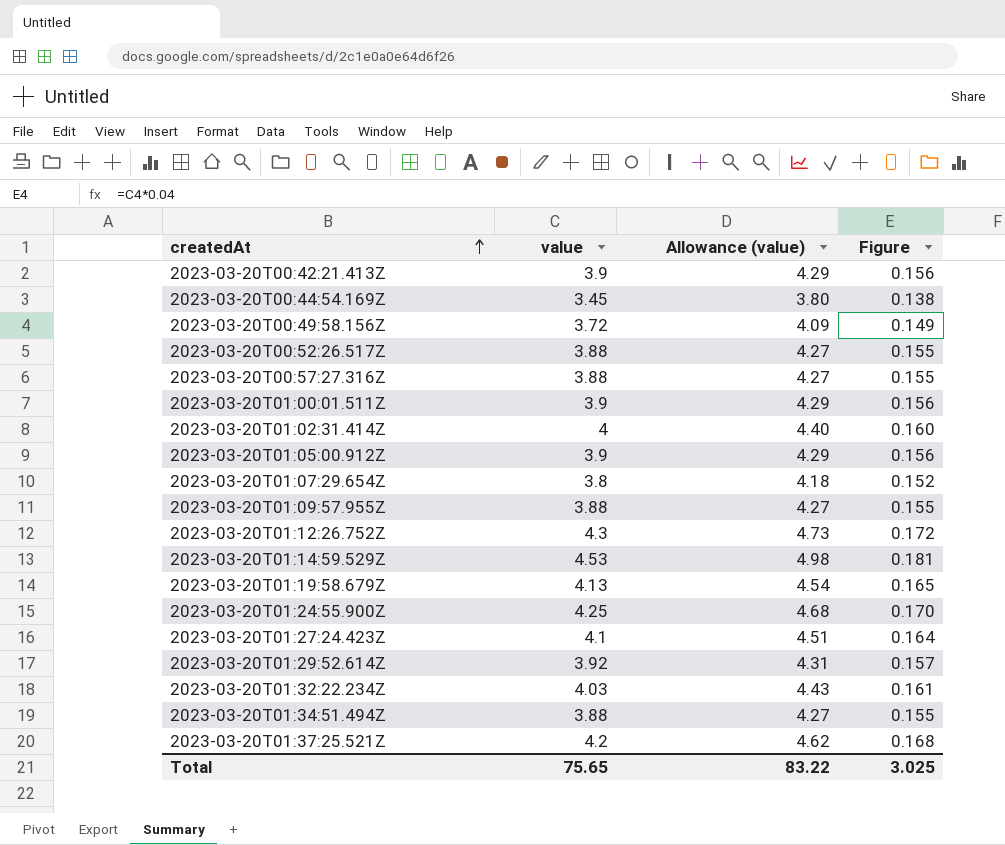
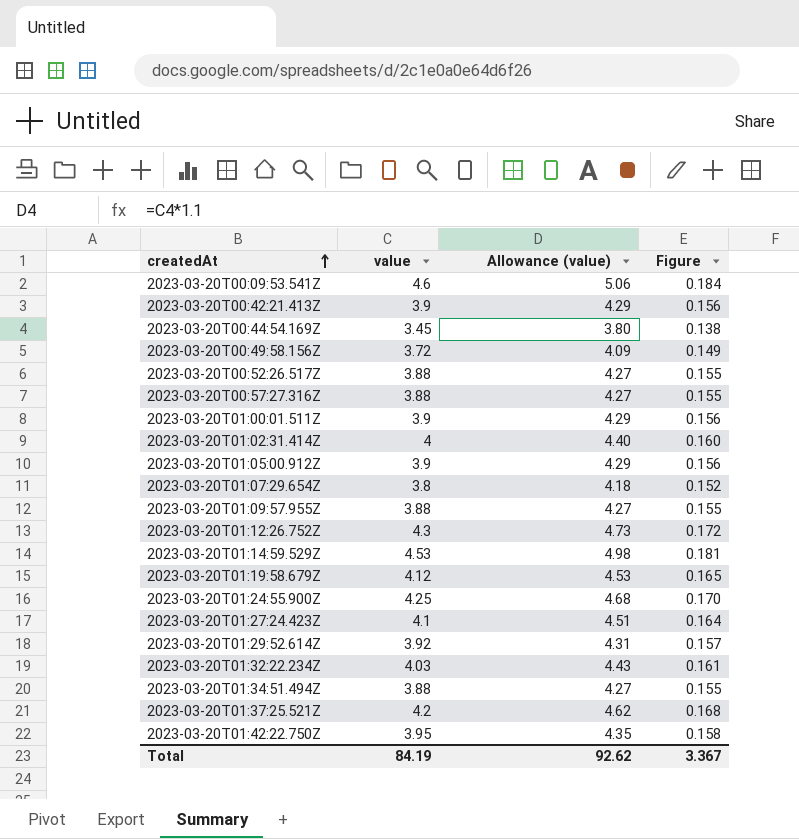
row 2023-03-20T00:09:53.541Z: none -> 4.6 | 5.06 | 0.184
2023-03-20T01:19:58.679Z | value: 4.13 -> 4.12
2023-03-20T01:19:58.679Z | Allowance (value): 4.54 -> 4.53
row 2023-03-20T01:42:22.750Z: none -> 3.95 | 4.35 | 0.158
Total | value: 75.65 -> 84.19
Total | Allowance (value): 83.22 -> 92.62
Total | Figure: 3.025 -> 3.367

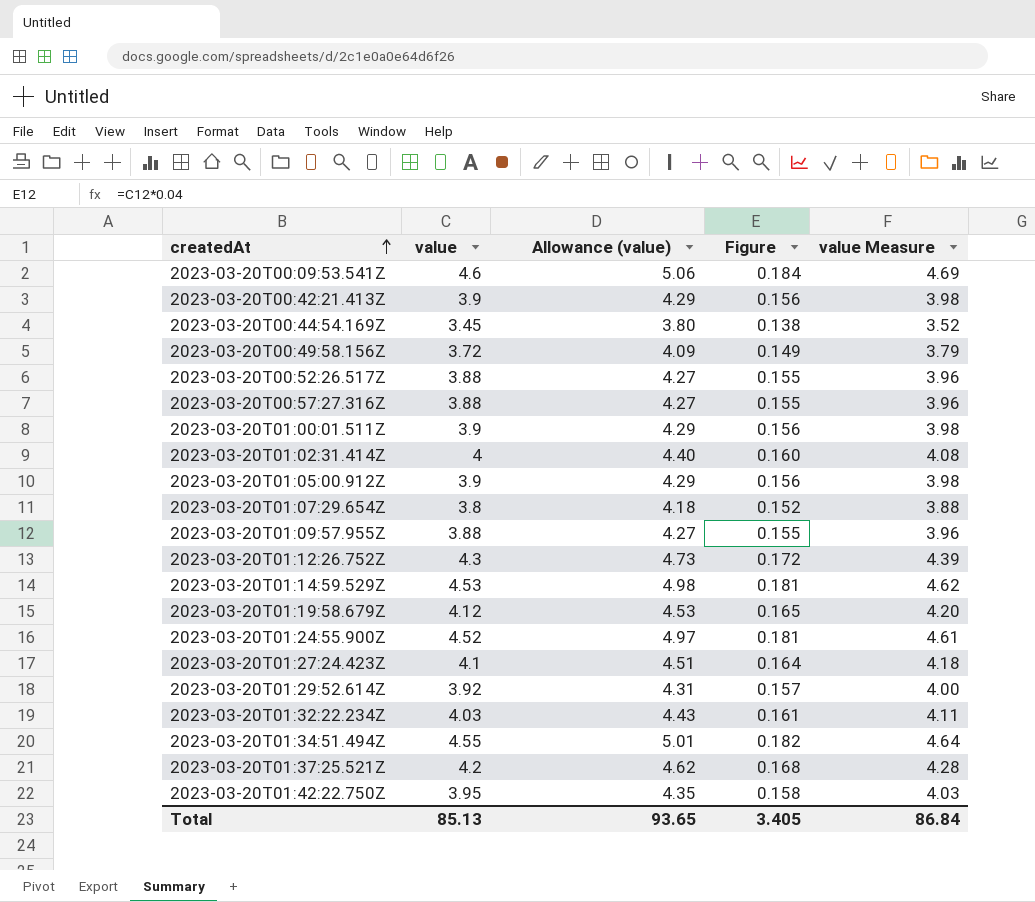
column value Measure | formula: none -> [value] * 1.02
2023-03-20T01:24:55.900Z | value: 4.25 -> 4.52
2023-03-20T01:24:55.900Z | Allowance (value): 4.68 -> 4.97
2023-03-20T01:24:55.900Z | Figure: 0.170 -> 0.181
2023-03-20T01:34:51.494Z | value: 3.88 -> 4.55
2023-03-20T01:34:51.494Z | Allowance (value): 4.27 -> 5.01
2023-03-20T01:34:51.494Z | Figure: 0.155 -> 0.182
Total | value: 84.19 -> 85.13
Total | Allowance (value): 92.62 -> 93.65
Total | Figure: 3.367 -> 3.405

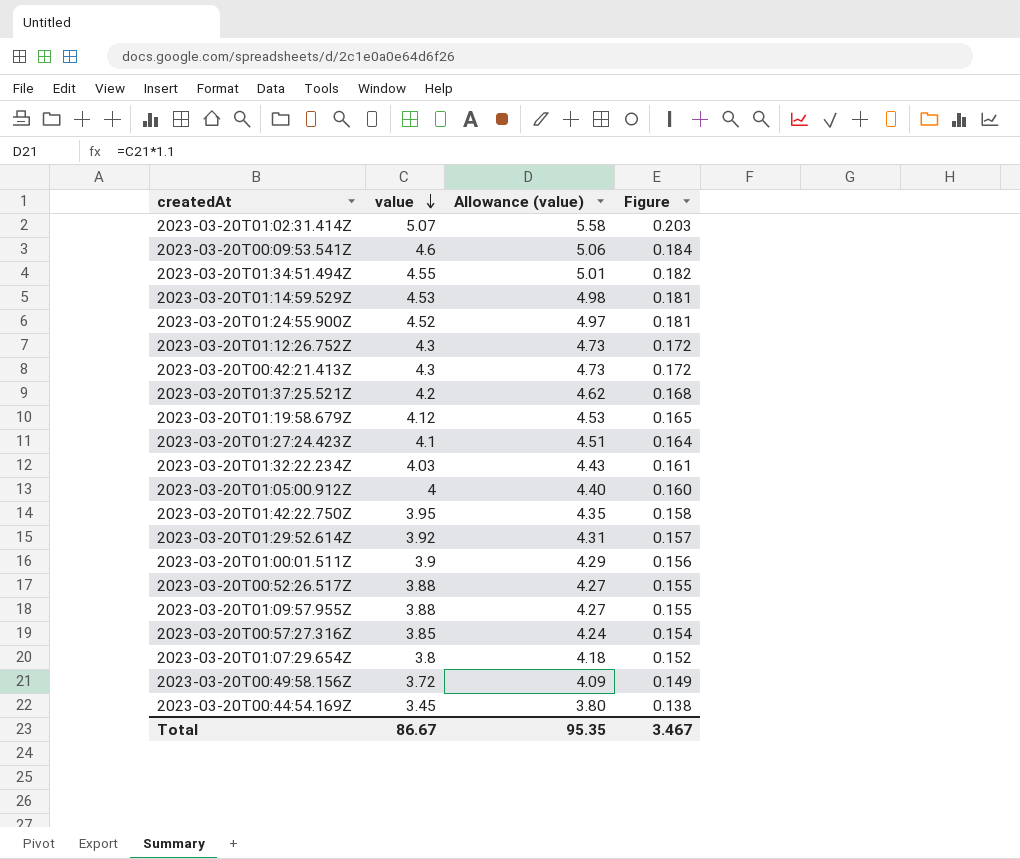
row order: createdAt ascending -> value descending
column value Measure | formula: [value] * 1.02 -> none
2023-03-20T01:02:31.414Z | value: 4 -> 5.07
2023-03-20T01:02:31.414Z | Allowance (value): 4.40 -> 5.58
2023-03-20T01:02:31.414Z | Figure: 0.160 -> 0.203
2023-03-20T00:42:21.413Z | value: 3.9 -> 4.3
2023-03-20T00:42:21.413Z | Allowance (value): 4.29 -> 4.73
2023-03-20T00:42:21.413Z | Figure: 0.156 -> 0.172
2023-03-20T01:05:00.912Z | value: 3.9 -> 4
2023-03-20T01:05:00.912Z | Allowance (value): 4.29 -> 4.40
2023-03-20T01:05:00.912Z | Figure: 0.156 -> 0.160
2023-03-20T00:57:27.316Z | value: 3.88 -> 3.85
2023-03-20T00:57:27.316Z | Allowance (value): 4.27 -> 4.24
2023-03-20T00:57:27.316Z | Figure: 0.155 -> 0.154
Total | value: 85.13 -> 86.67
Total | Allowance (value): 93.65 -> 95.35
Total | Figure: 3.405 -> 3.467

